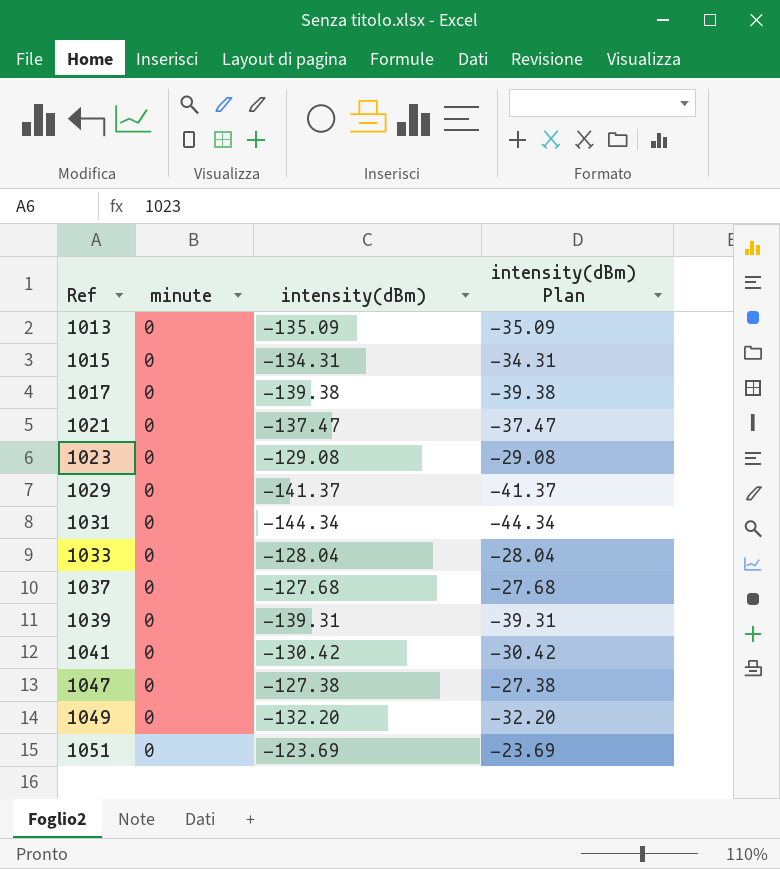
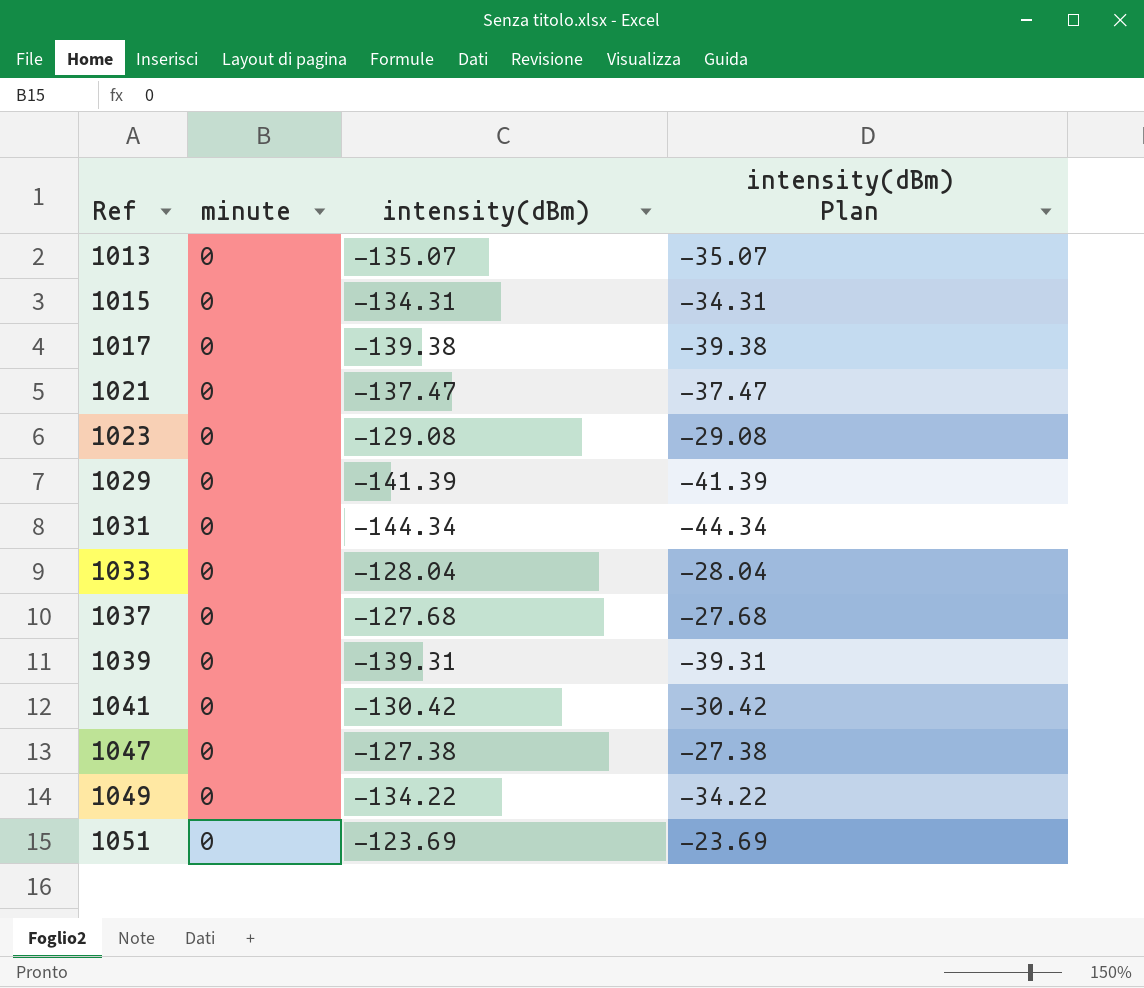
1013 | intensity(dBm): -135.09 -> -135.07
1013 | intensity(dBm) Plan: -35.09 -> -35.07
1029 | intensity(dBm): -141.37 -> -141.39
1029 | intensity(dBm) Plan: -41.37 -> -41.39
1049 | intensity(dBm): -132.20 -> -134.22
1049 | intensity(dBm) Plan: -32.20 -> -34.22

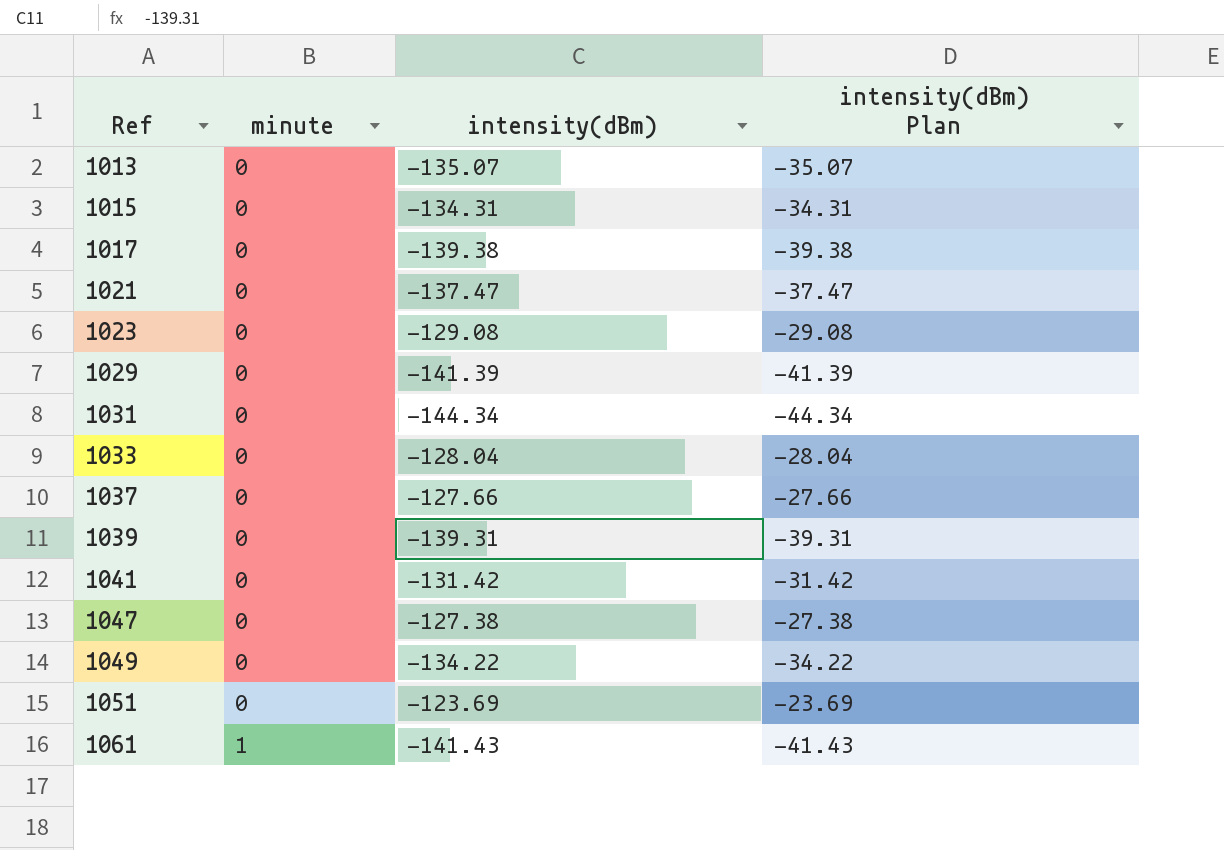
1037 | intensity(dBm): -127.68 -> -127.66
1037 | intensity(dBm) Plan: -27.68 -> -27.66
1041 | intensity(dBm): -130.42 -> -131.42
1041 | intensity(dBm) Plan: -30.42 -> -31.42
row 1061: none -> 1 | -141.43 | -41.43

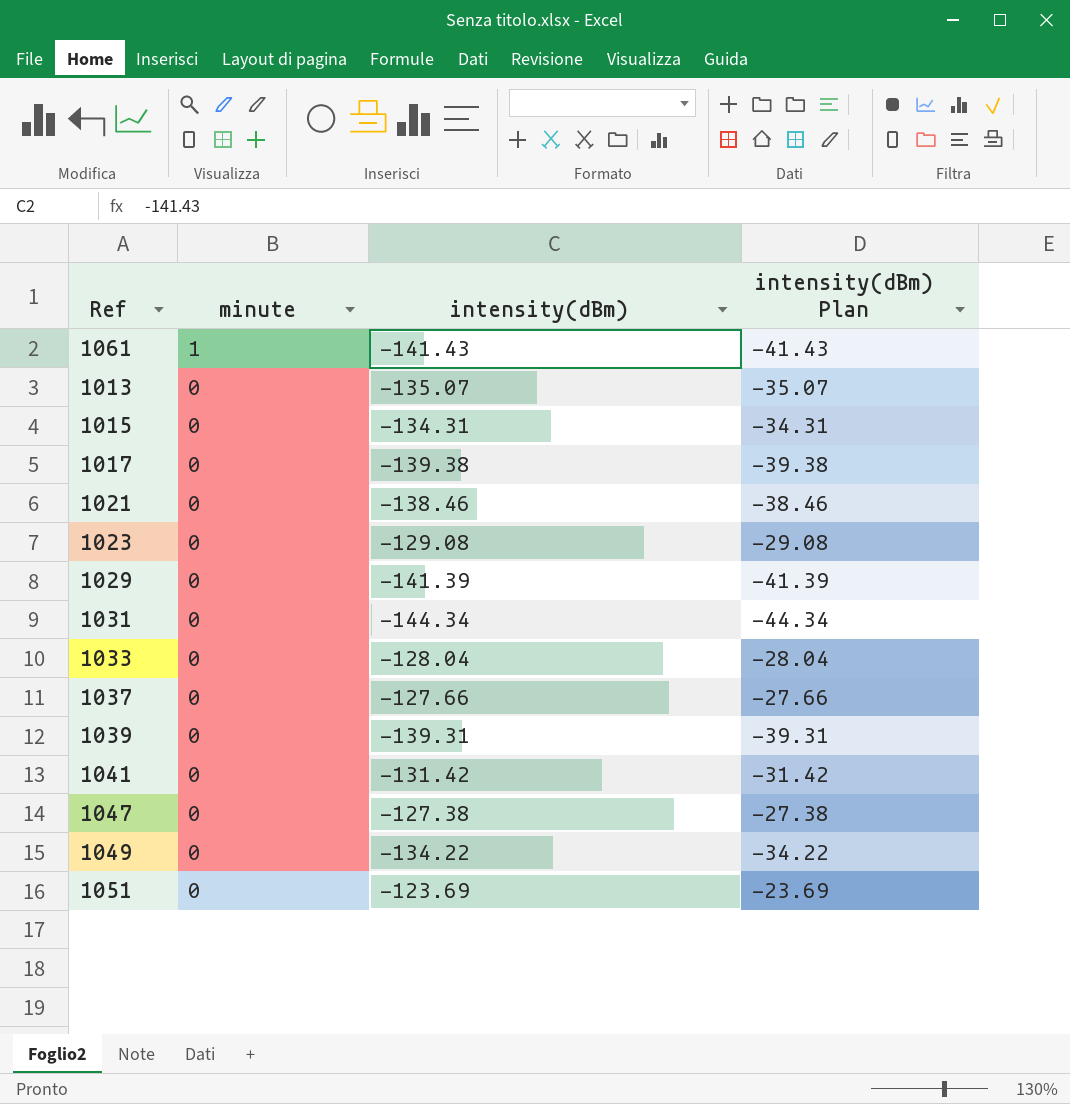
row order: Ref ascending -> minute descending
1021 | intensity(dBm): -137.47 -> -138.46
1021 | intensity(dBm) Plan: -37.47 -> -38.46

